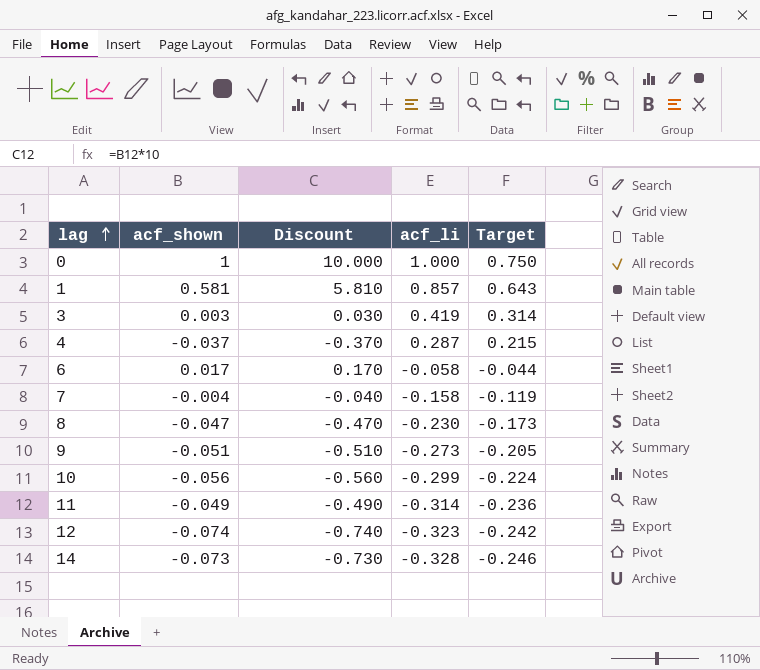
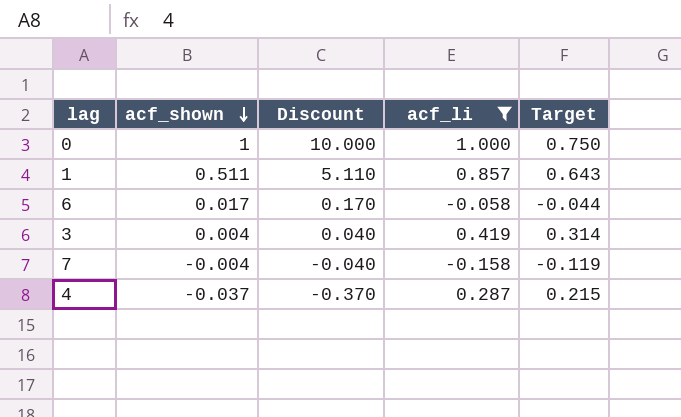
filter: none -> acf_li >= -0.158
row order: lag ascending -> acf_shown descending
1 | acf_shown: 0.581 -> 0.511
1 | Discount: 5.810 -> 5.110
3 | acf_shown: 0.003 -> 0.004
3 | Discount: 0.030 -> 0.040

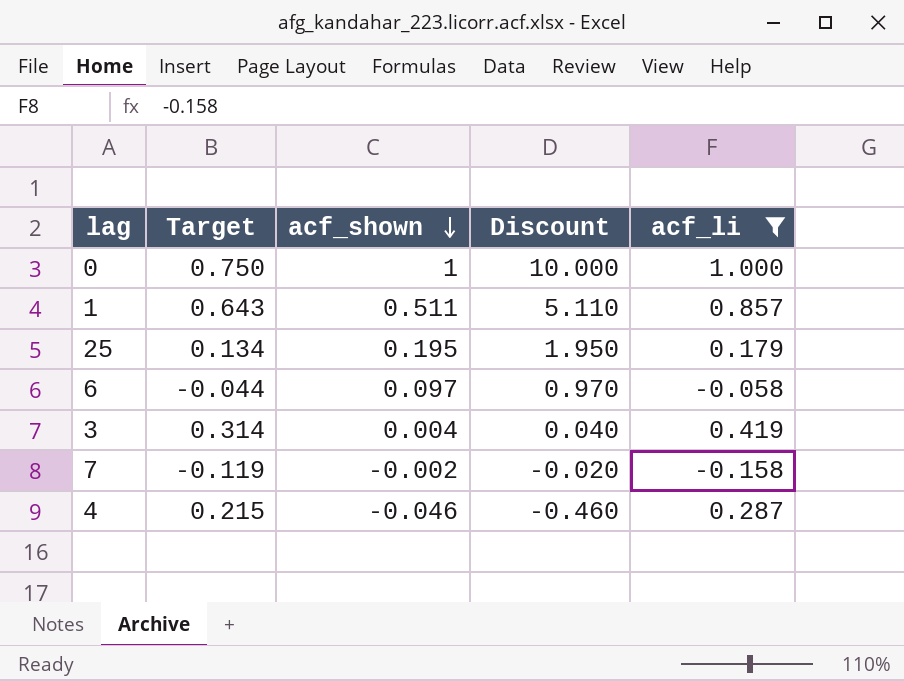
column Target | position: 5 -> 2
row 25: none -> 0.134 | 0.195 | 1.950 | 0.179
6 | acf_shown: 0.017 -> 0.097
6 | Discount: 0.170 -> 0.970
7 | acf_shown: -0.004 -> -0.002
7 | Discount: -0.040 -> -0.020
4 | acf_shown: -0.037 -> -0.046
4 | Discount: -0.370 -> -0.460

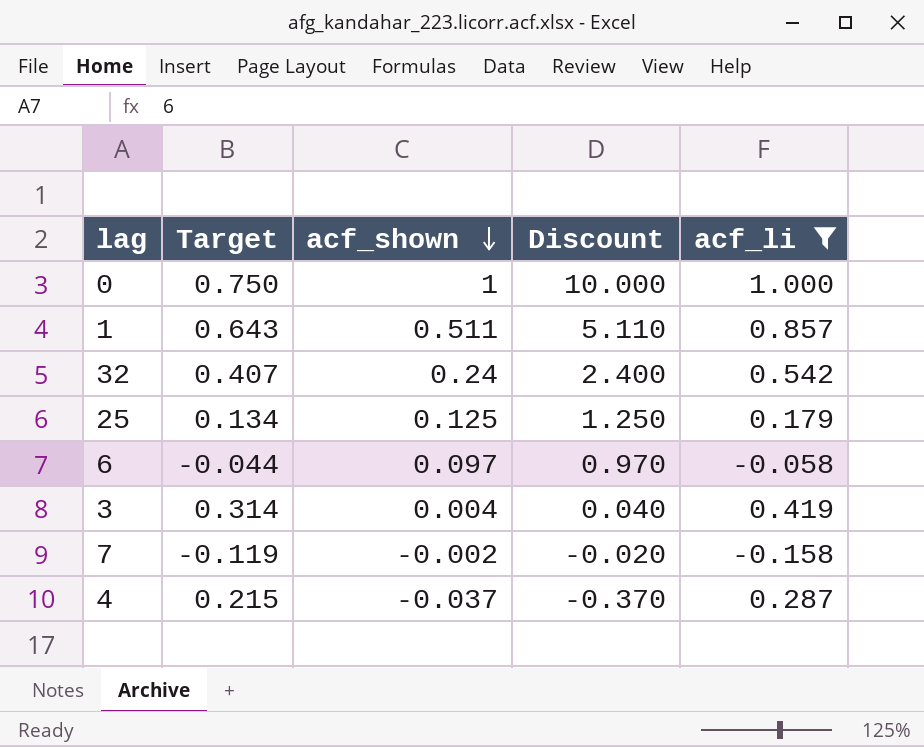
row 32: none -> 0.407 | 0.24 | 2.400 | 0.542
25 | acf_shown: 0.195 -> 0.125
25 | Discount: 1.950 -> 1.250
4 | acf_shown: -0.046 -> -0.037
4 | Discount: -0.460 -> -0.370

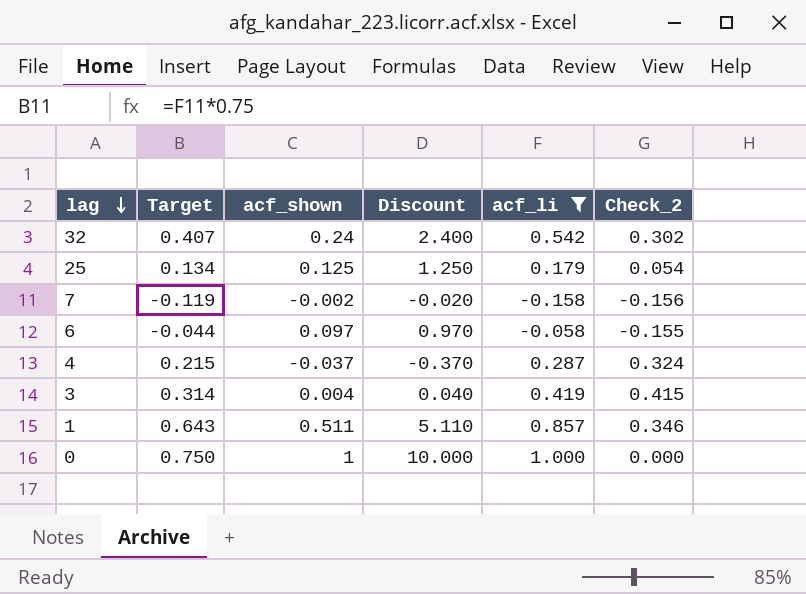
row order: acf_shown descending -> lag descending
column Check_2 | formula: none -> [acf_li] - [acf_shown]

